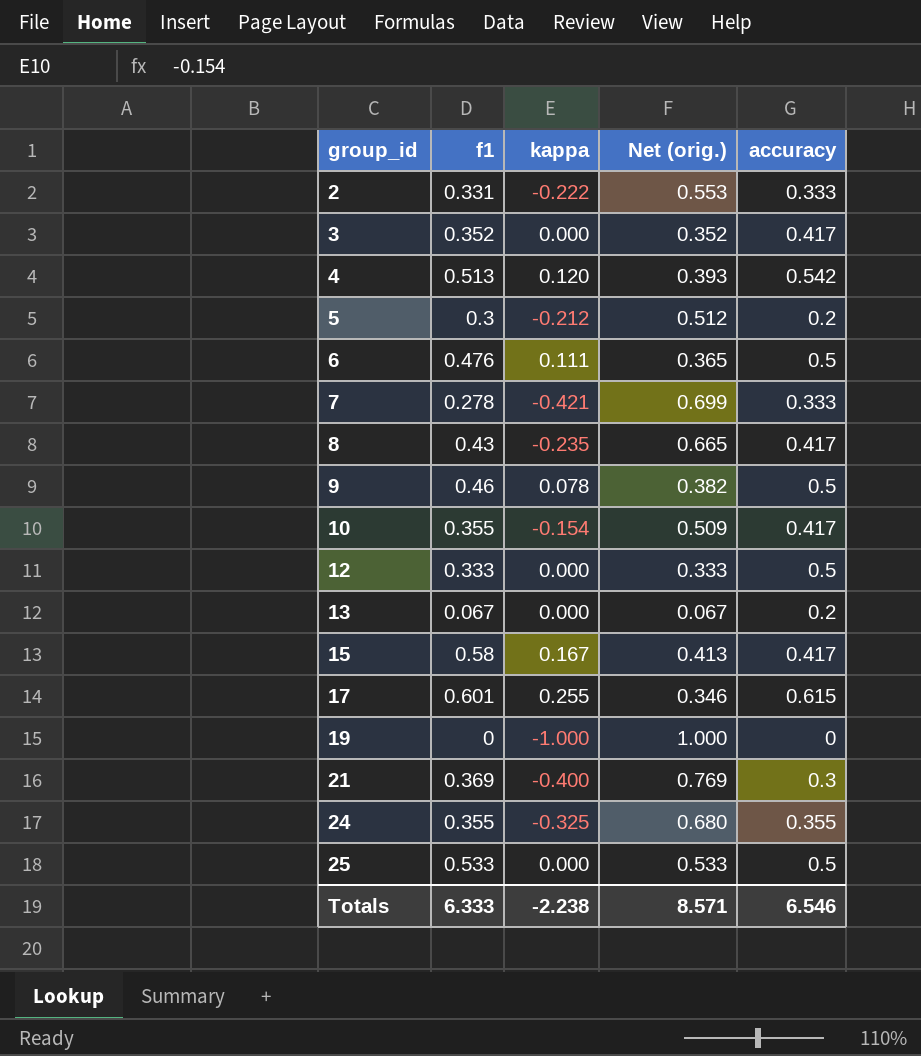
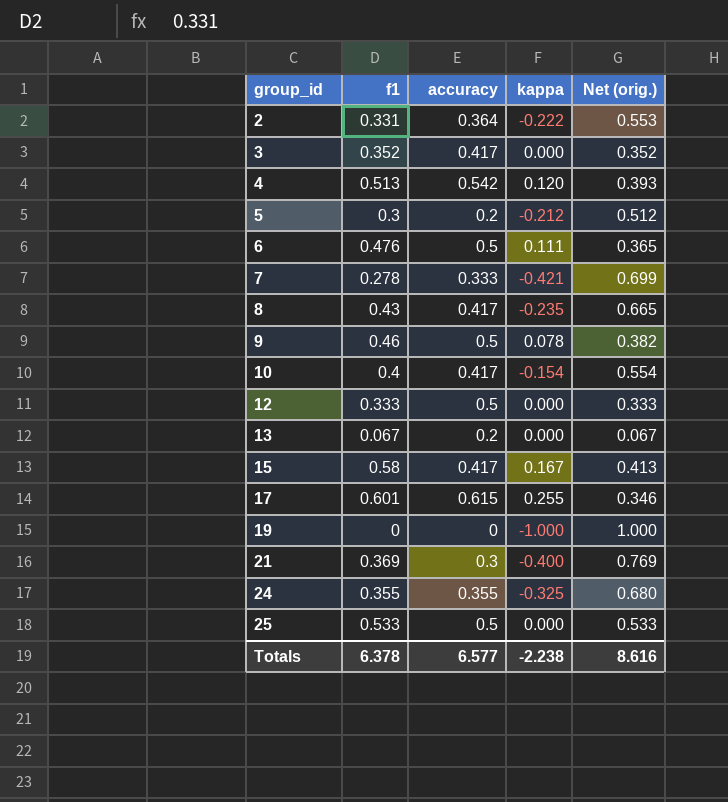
column accuracy | position: 5 -> 3
2 | accuracy: 0.333 -> 0.364
10 | f1: 0.355 -> 0.4
10 | Net (orig.): 0.509 -> 0.554
Totals | f1: 6.333 -> 6.378
Totals | accuracy: 6.546 -> 6.577
Totals | Net (orig.): 8.571 -> 8.616

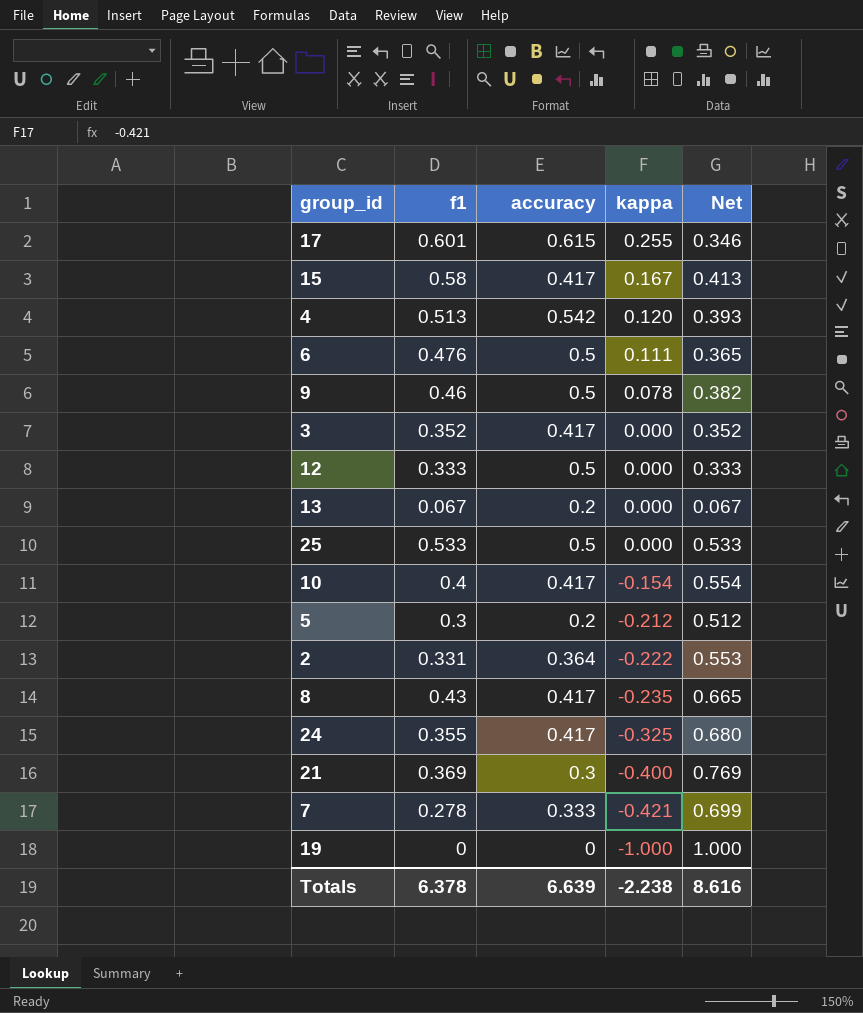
row order: group_id ascending -> kappa descending
column name: Net (orig.) -> Net
24 | accuracy: 0.355 -> 0.417
Totals | accuracy: 6.577 -> 6.639

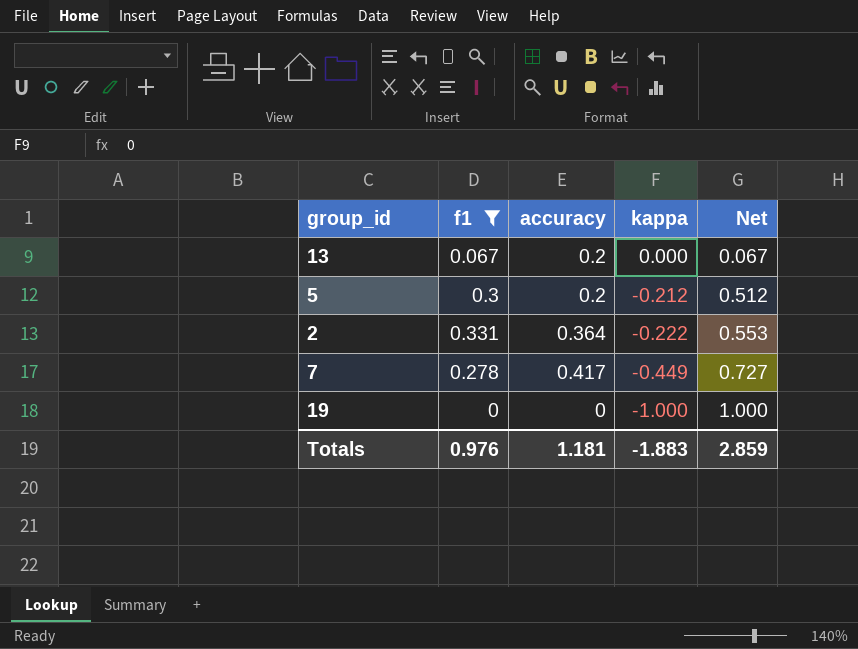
filter: none -> f1 <= 0.331
7 | accuracy: 0.333 -> 0.417
7 | kappa: -0.421 -> -0.449
7 | Net: 0.699 -> 0.727
Totals | f1: 6.378 -> 0.976
Totals | accuracy: 6.639 -> 1.181
Totals | kappa: -2.238 -> -1.883
Totals | Net: 8.616 -> 2.859

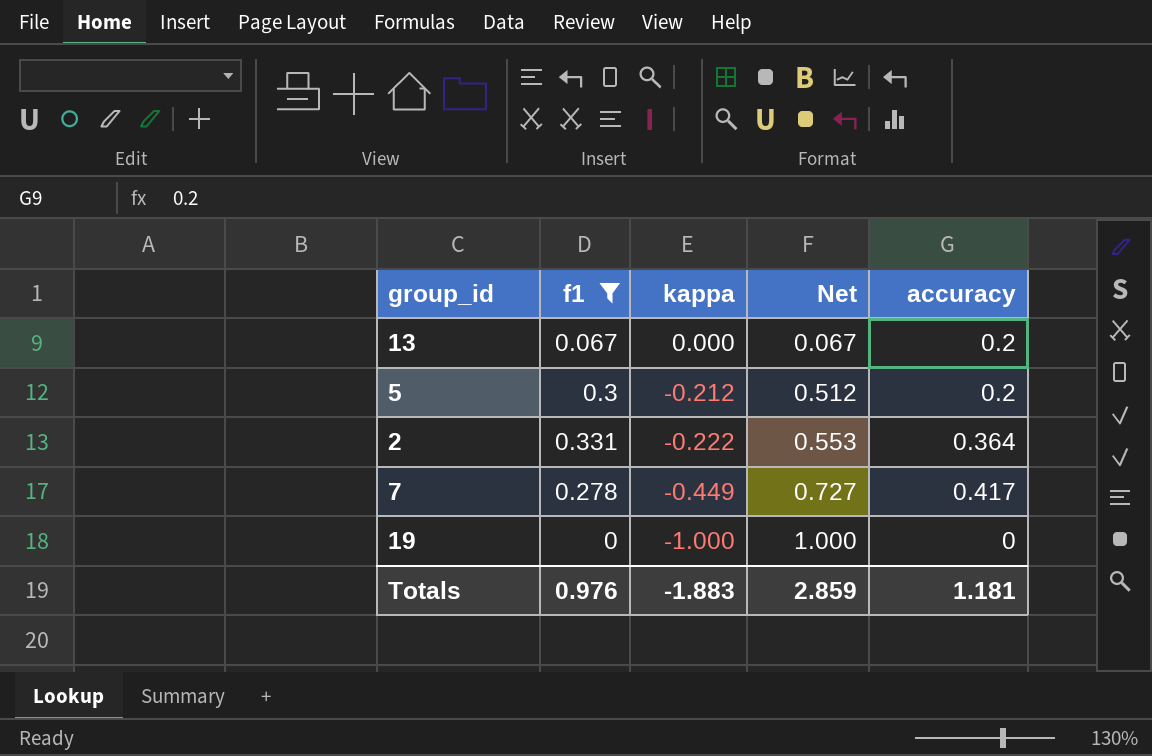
column accuracy | position: 3 -> 5

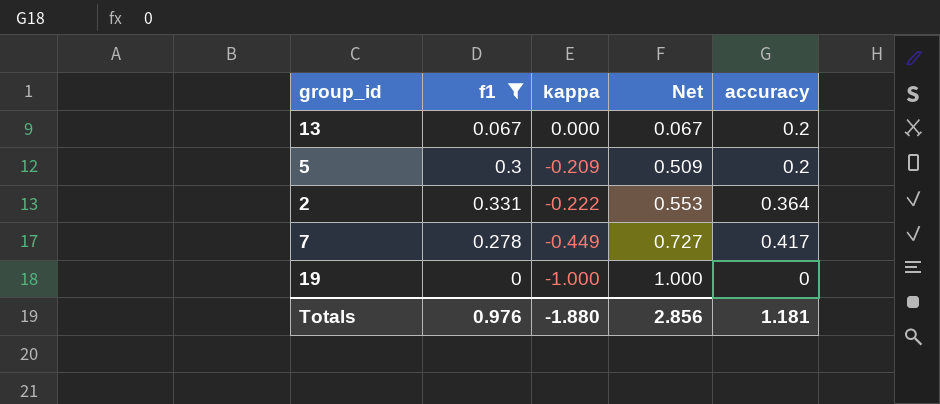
5 | kappa: -0.212 -> -0.209
5 | Net: 0.512 -> 0.509
Totals | kappa: -1.883 -> -1.880
Totals | Net: 2.859 -> 2.856

